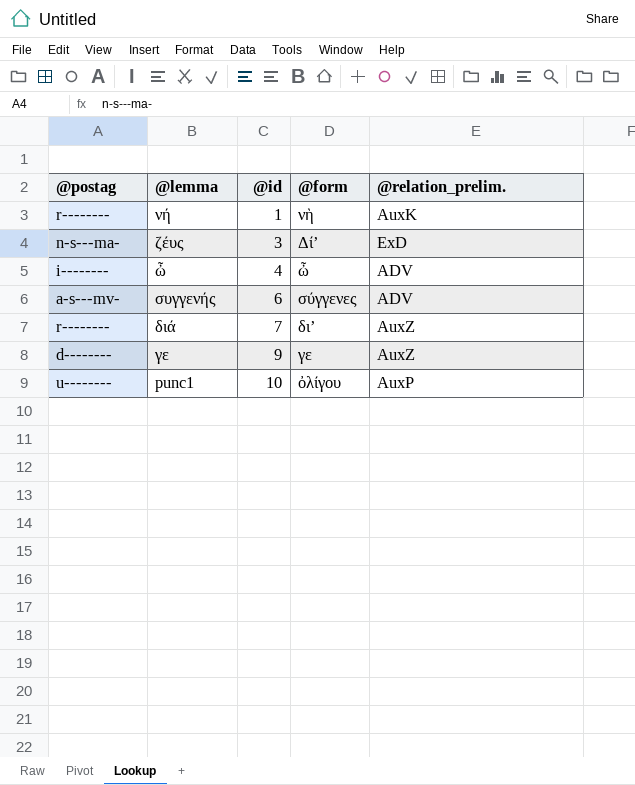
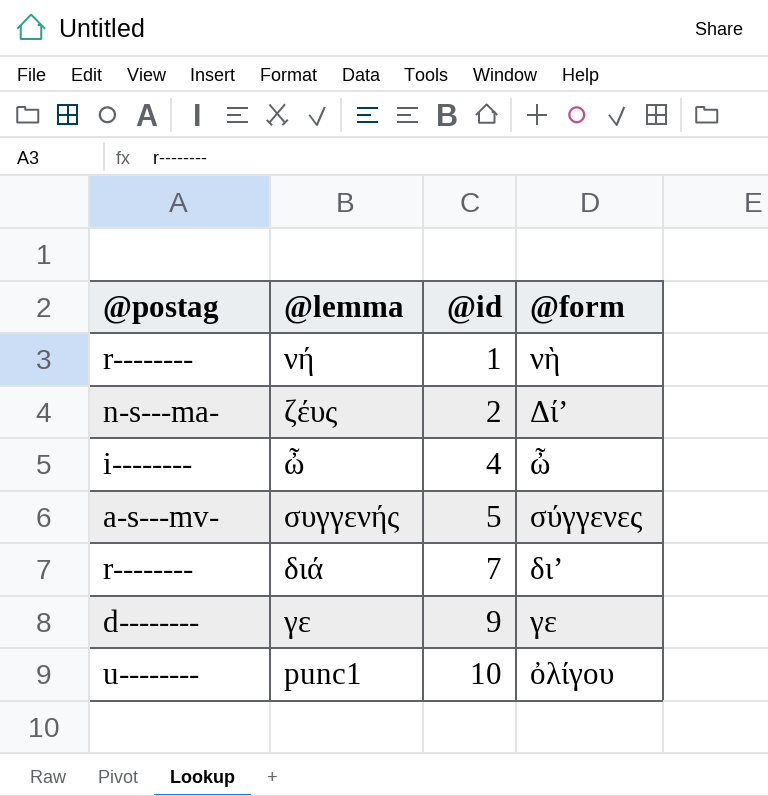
column @relation_prelim. | position: 5 -> none
ζέυς | @id: 3 -> 2
συγγενής | @id: 6 -> 5

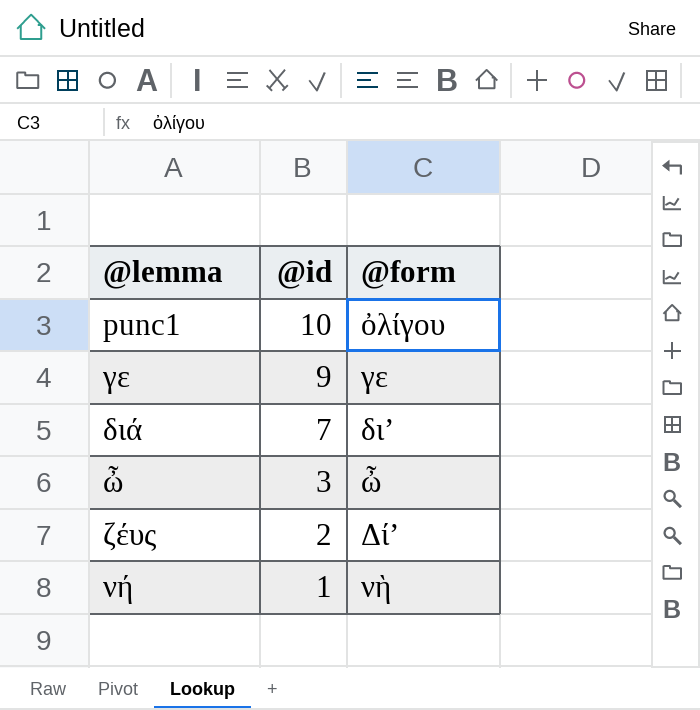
row order: @id ascending -> @id descending
column @postag | position: 1 -> none
row συγγενής: a-s---mv- | 5 | σύγγενες -> none
ὦ | @id: 4 -> 3

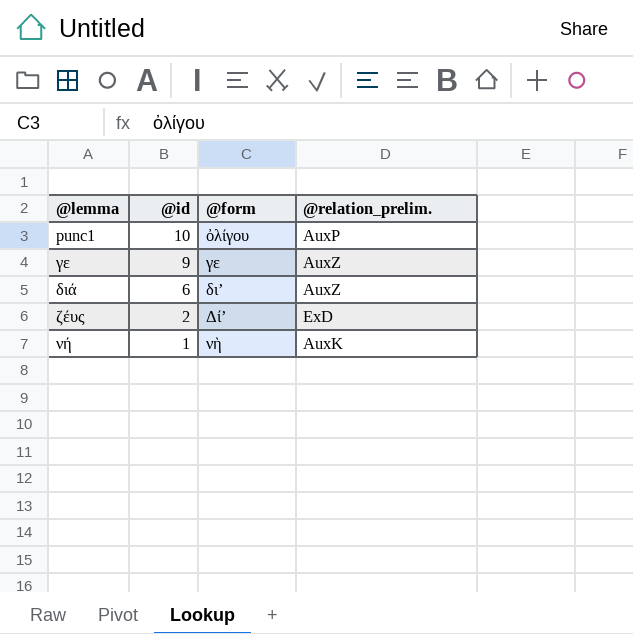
column @relation_prelim. | position: none -> 4
row ὦ: 3 | ὦ -> none
διά | @id: 7 -> 6

